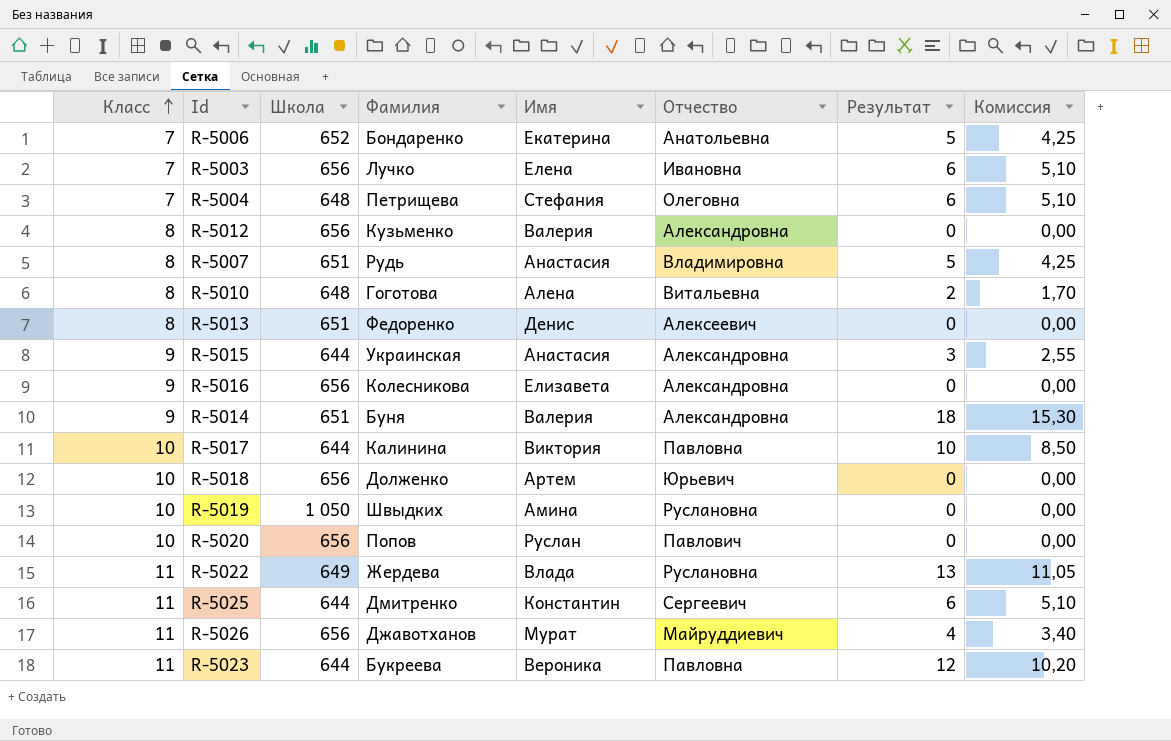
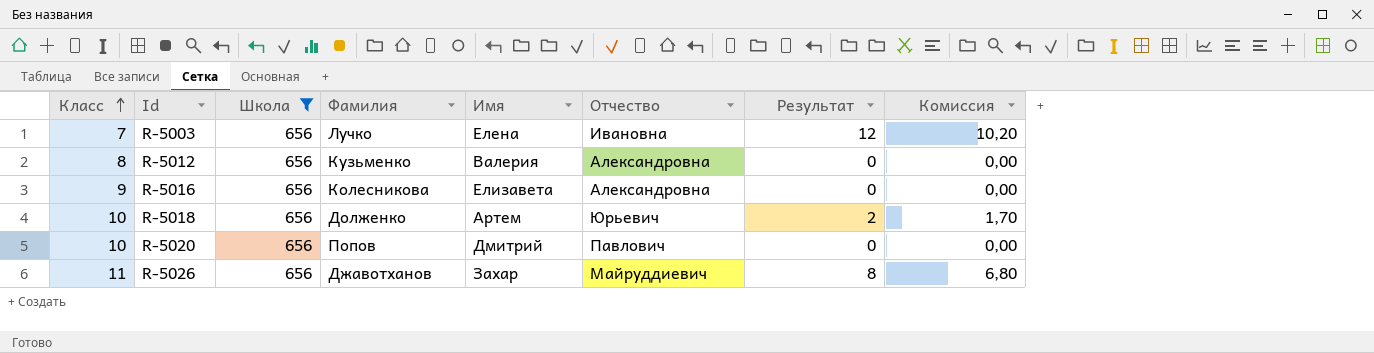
filter: none -> Школа = 656
R-5003 | Результат: 6 -> 12
R-5003 | Комиссия: 5,10 -> 10,20
R-5018 | Результат: 0 -> 2
R-5018 | Комиссия: 0,00 -> 1,70
R-5020 | Имя: Руслан -> Дмитрий
R-5026 | Имя: Мурат -> Захар
R-5026 | Результат: 4 -> 8
R-5026 | Комиссия: 3,40 -> 6,80

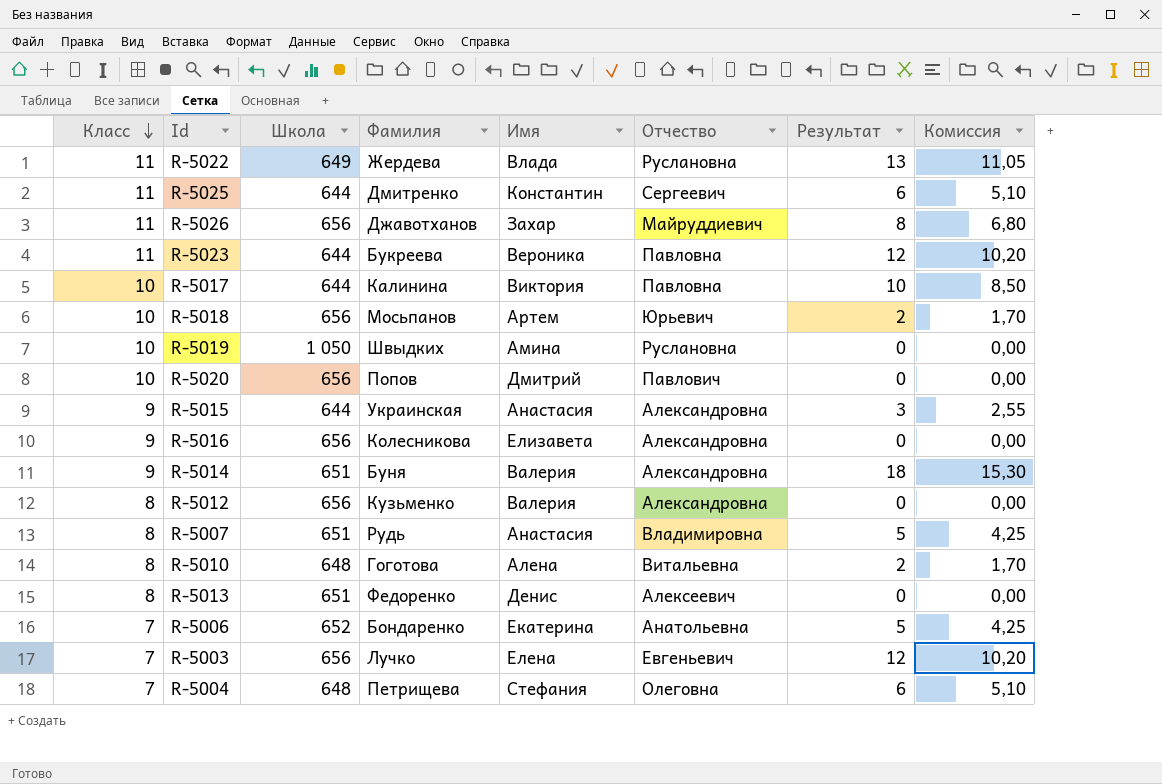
filter: Школа = 656 -> none
row order: Класс ascending -> Класс descending
R-5018 | Фамилия: Долженко -> Мосьпанов
R-5003 | Отчество: Ивановна -> Евгеньевич

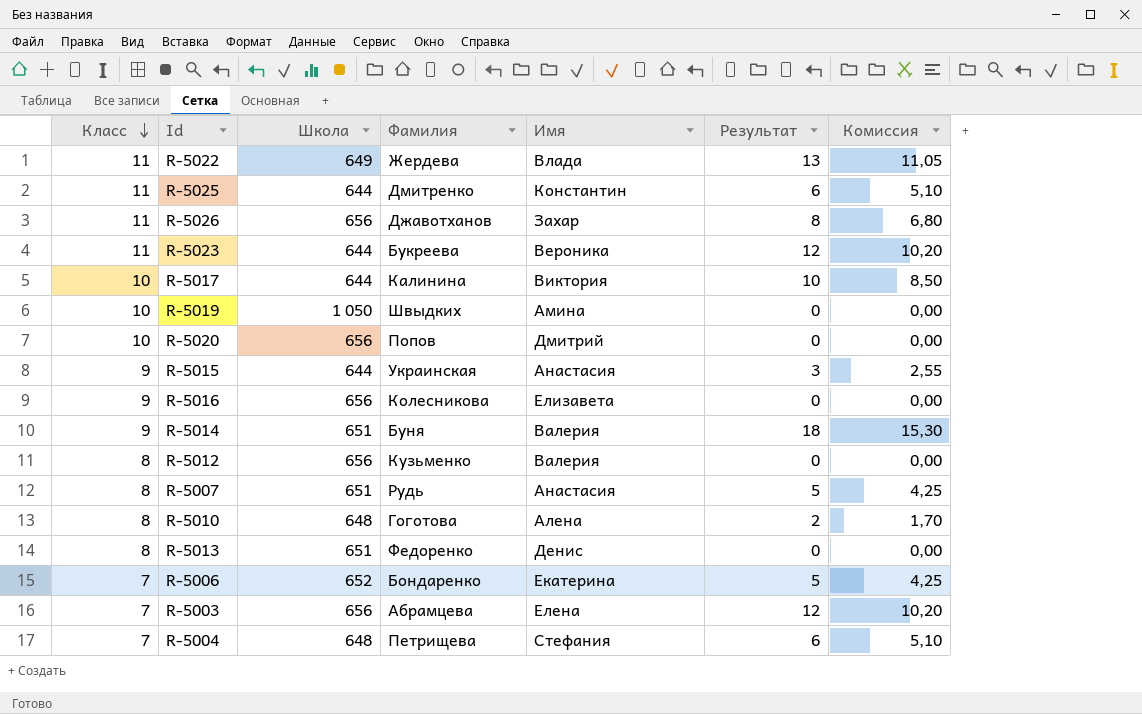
column Отчество | position: 6 -> none
row R-5018: 10 | 656 | Мосьпанов | Артем | Юрьевич | 2 | 1,70 -> none
R-5003 | Фамилия: Лучко -> Абрамцева

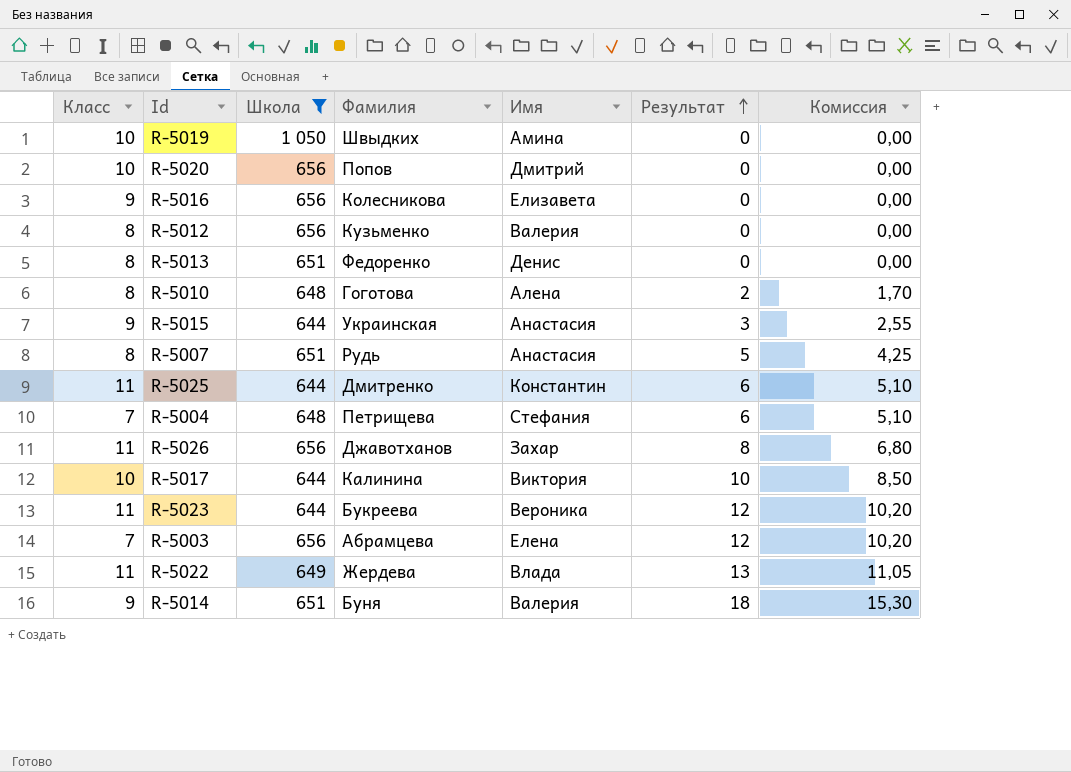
filter: none -> Школа != 652
row order: Класс descending -> Результат ascending

